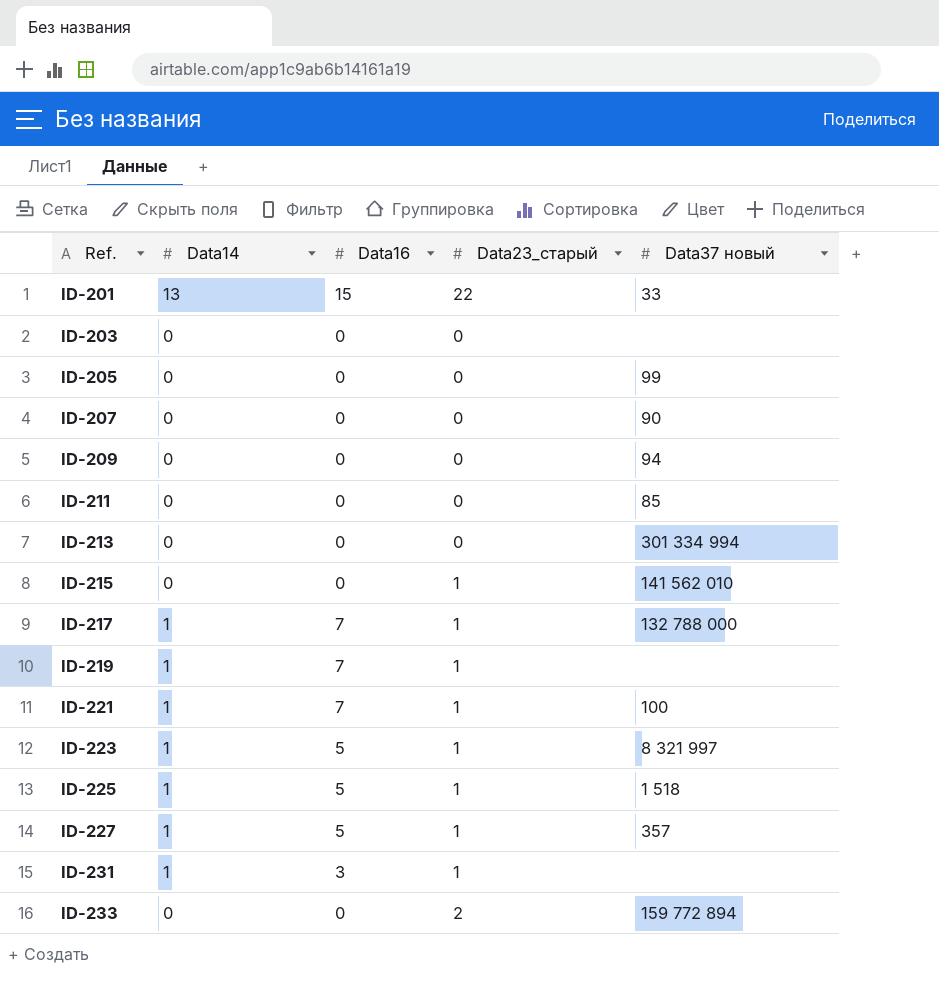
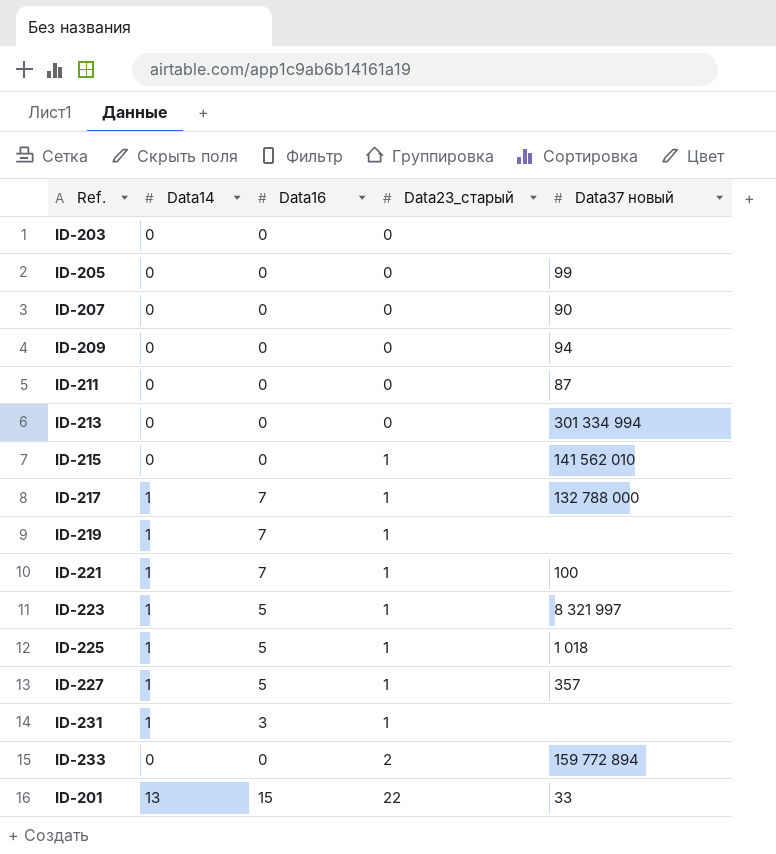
row order: Ref. ascending -> Data23_старый ascending
ID-211 | Data37 новый: 85 -> 87
ID-225 | Data37 новый: 1 518 -> 1 018

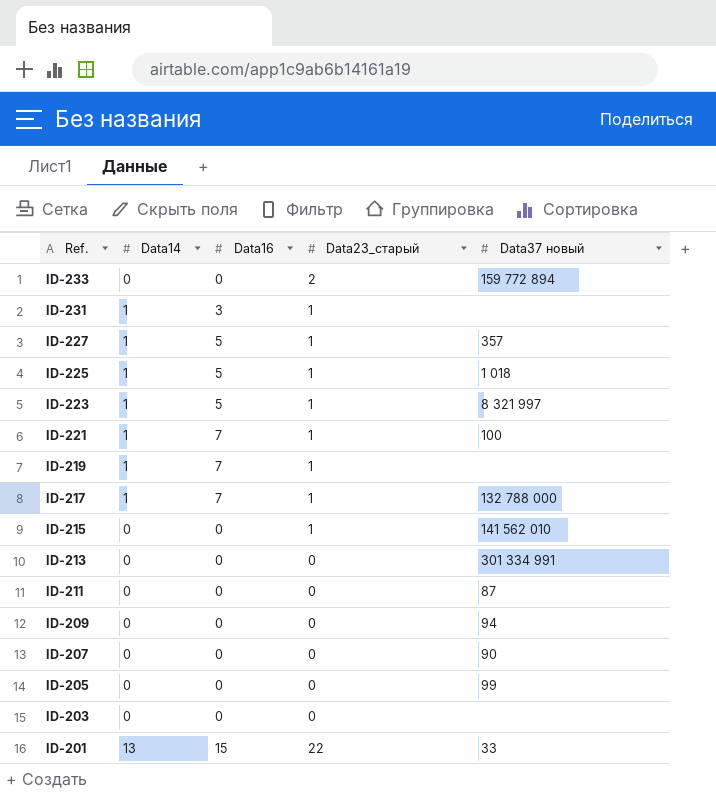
row order: Data23_старый ascending -> Ref. descending
ID-213 | Data37 новый: 301 334 994 -> 301 334 991

